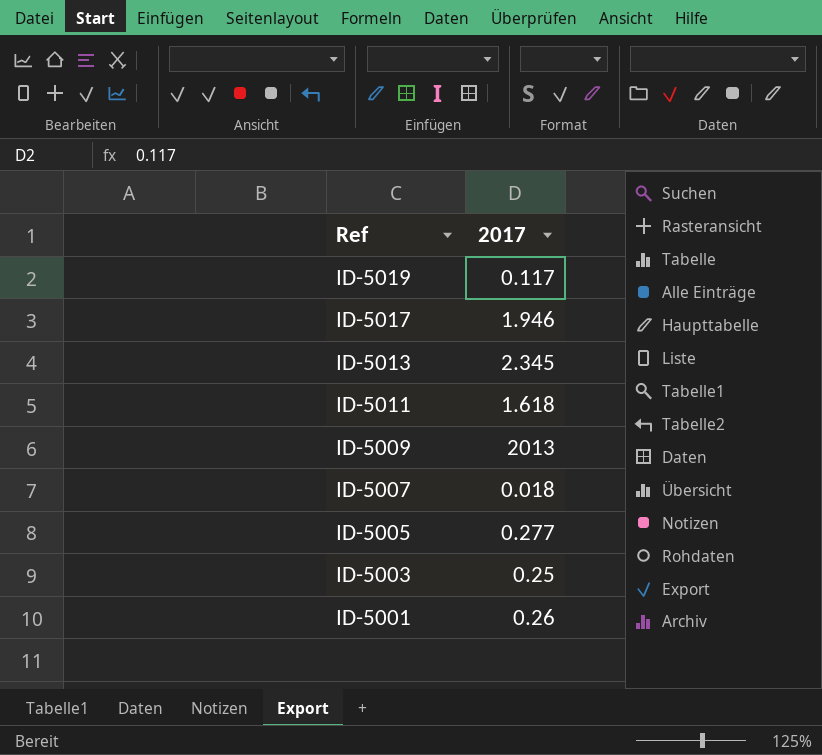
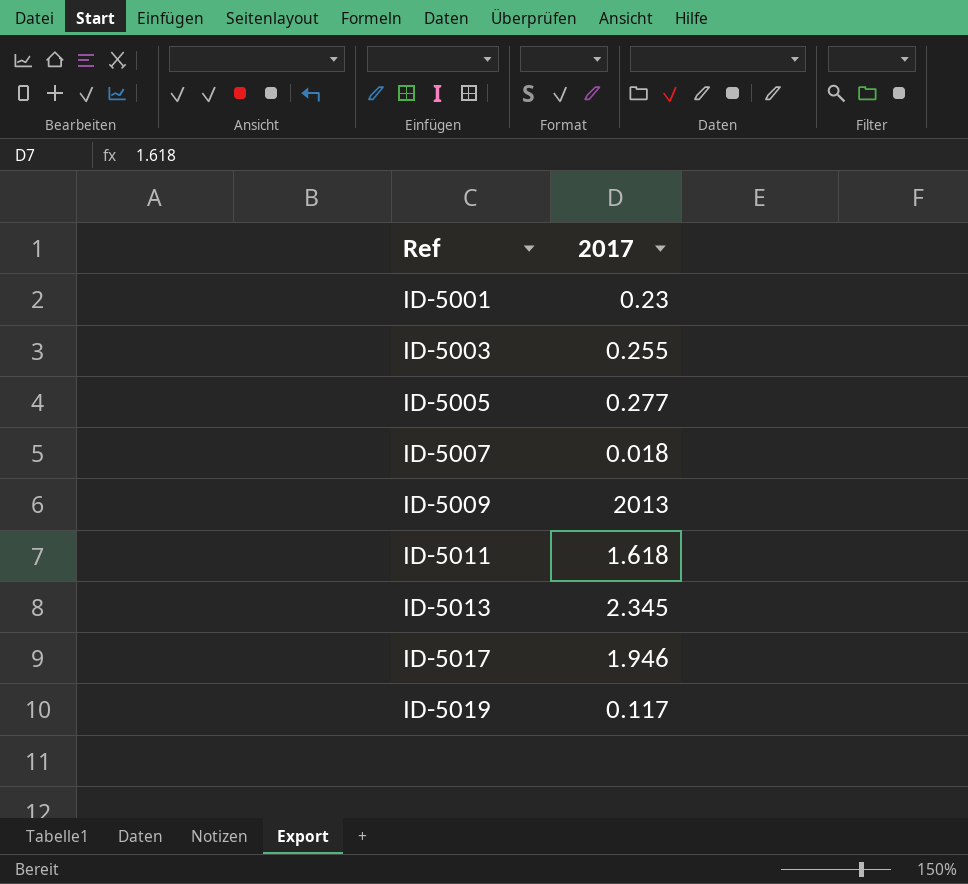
row order: Ref descending -> Ref ascending
ID-5001 | 2017: 0.26 -> 0.23
ID-5003 | 2017: 0.25 -> 0.255

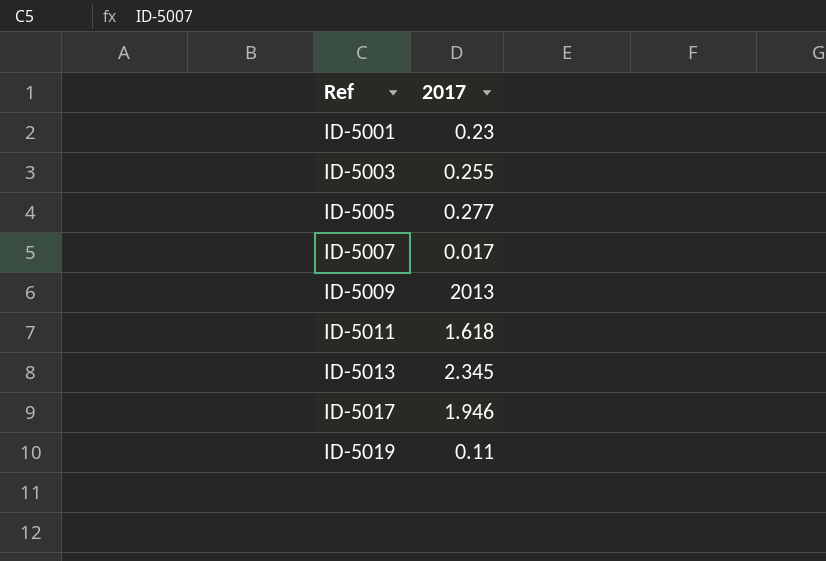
ID-5007 | 2017: 0.018 -> 0.017
ID-5019 | 2017: 0.117 -> 0.11

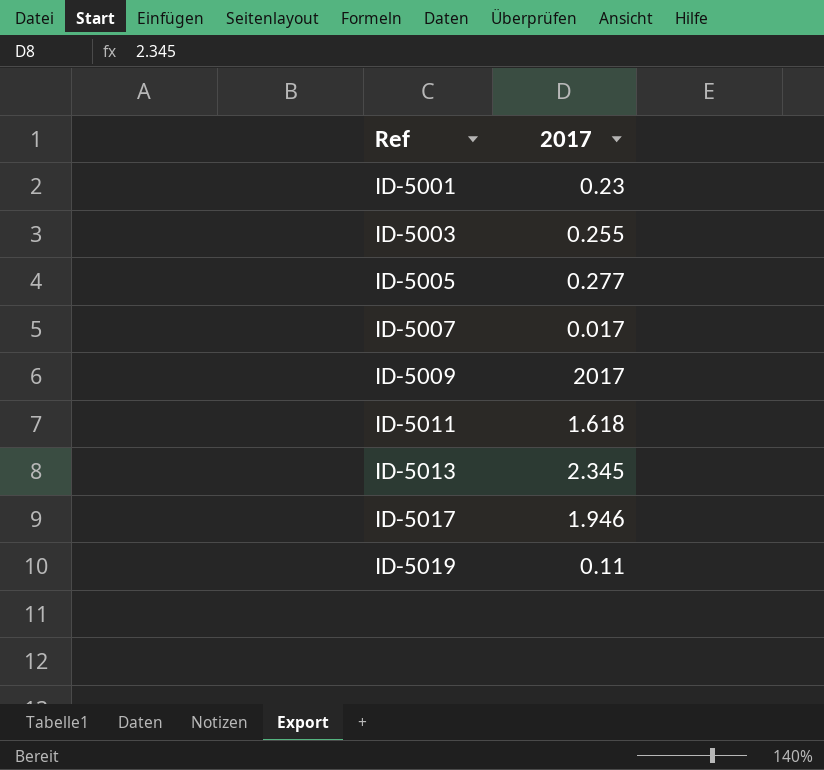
ID-5009 | 2017: 2013 -> 2017

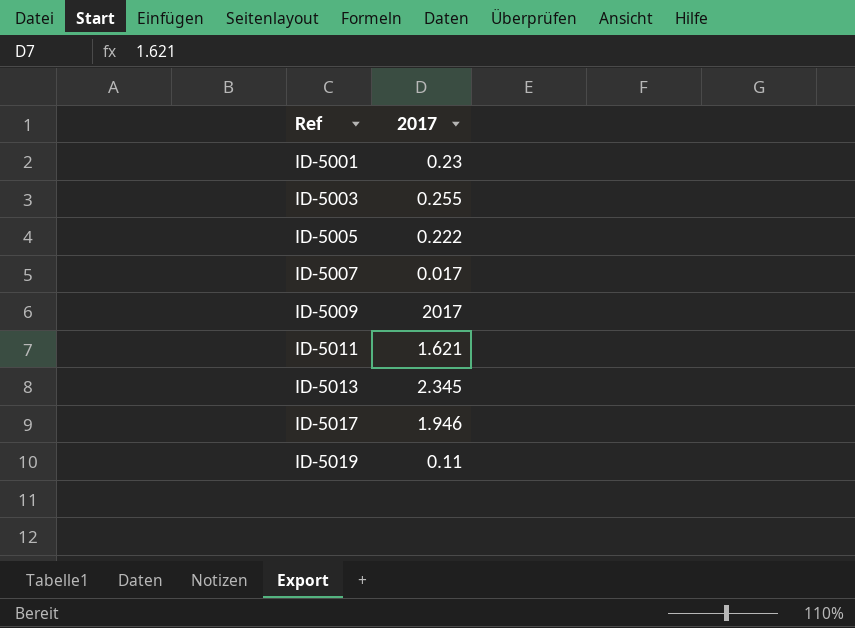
ID-5005 | 2017: 0.277 -> 0.222
ID-5011 | 2017: 1.618 -> 1.621

